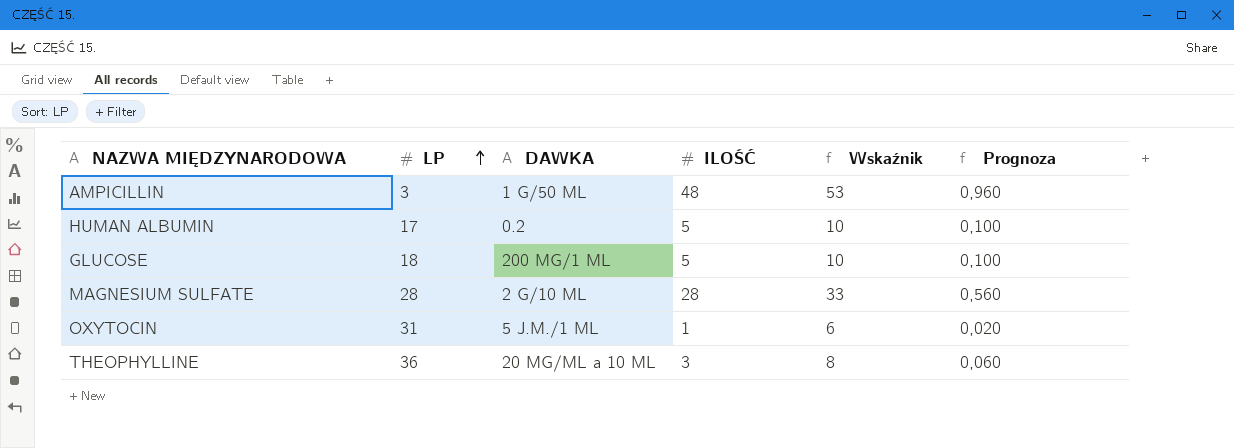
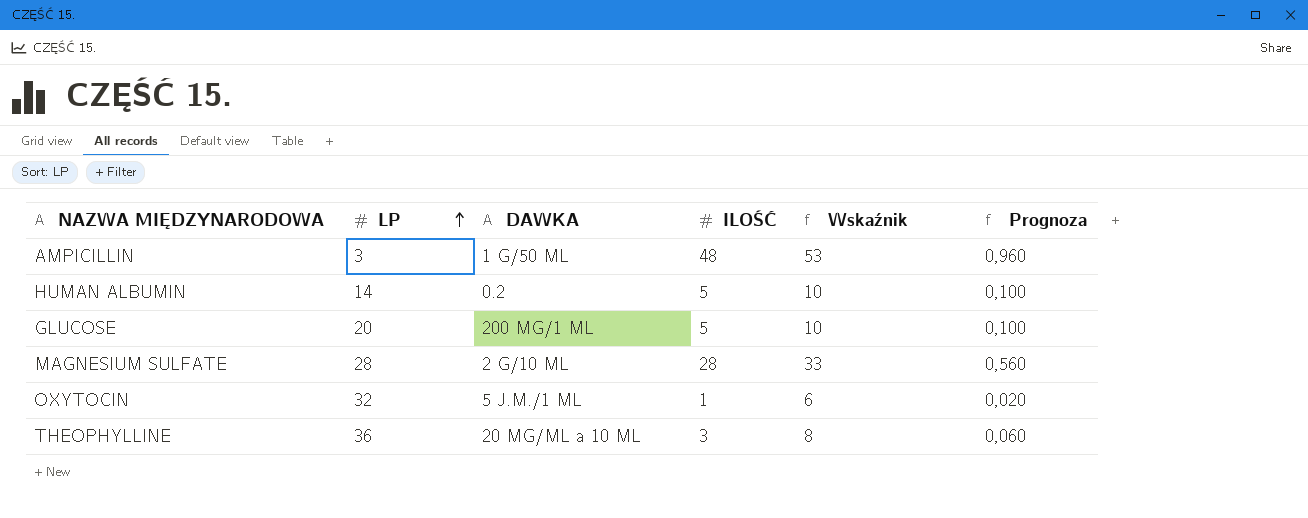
HUMAN ALBUMIN | LP: 17 -> 14
GLUCOSE | LP: 18 -> 20
OXYTOCIN | LP: 31 -> 32

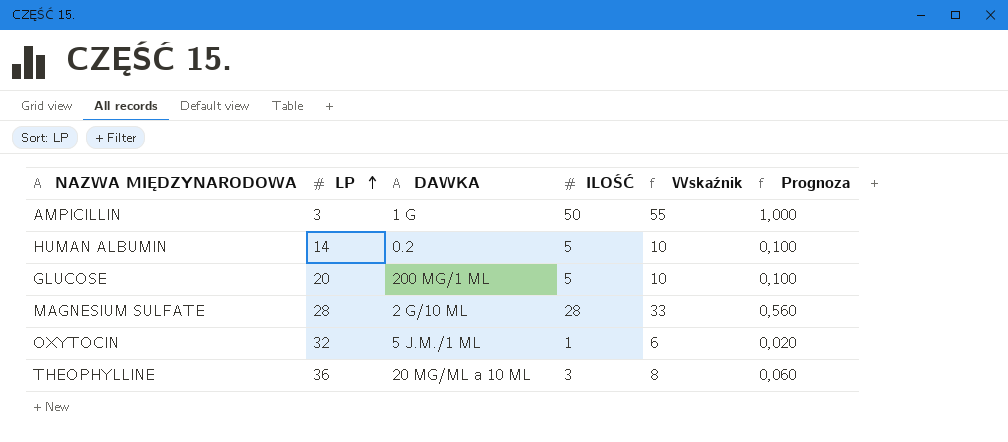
AMPICILLIN | DAWKA: 1 G/50 ML -> 1 G
AMPICILLIN | ILOŚĆ: 48 -> 50
AMPICILLIN | Wskaźnik: 53 -> 55
AMPICILLIN | Prognoza: 0,960 -> 1,000

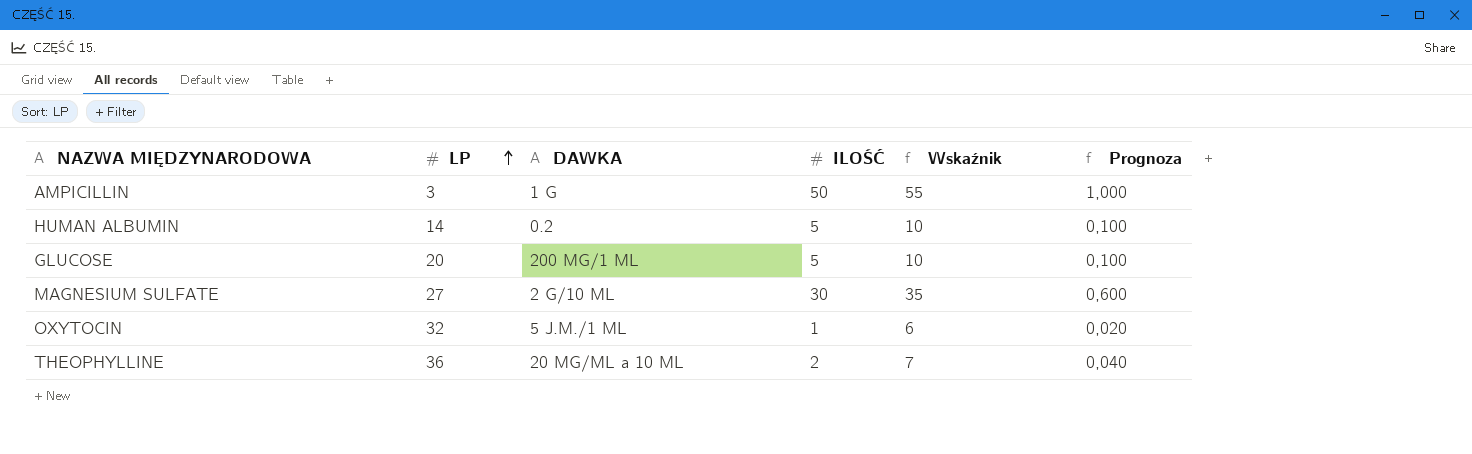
MAGNESIUM SULFATE | LP: 28 -> 27
MAGNESIUM SULFATE | ILOŚĆ: 28 -> 30
MAGNESIUM SULFATE | Wskaźnik: 33 -> 35
MAGNESIUM SULFATE | Prognoza: 0,560 -> 0,600
THEOPHYLLINE | ILOŚĆ: 3 -> 2
THEOPHYLLINE | Wskaźnik: 8 -> 7
THEOPHYLLINE | Prognoza: 0,060 -> 0,040

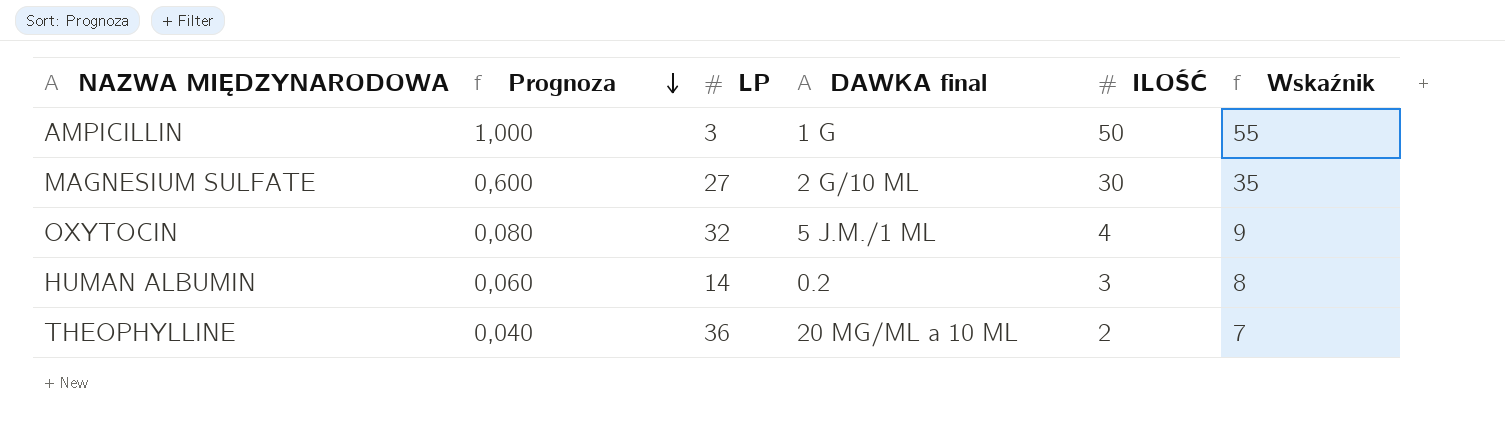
row order: LP ascending -> Prognoza descending
column Prognoza | position: 6 -> 2
column name: DAWKA -> DAWKA final
row GLUCOSE: 20 | 200 MG/1 ML | 5 | 10 | 0,100 -> none
OXYTOCIN | Prognoza: 0,020 -> 0,080
OXYTOCIN | ILOŚĆ: 1 -> 4
OXYTOCIN | Wskaźnik: 6 -> 9
HUMAN ALBUMIN | Prognoza: 0,100 -> 0,060
HUMAN ALBUMIN | ILOŚĆ: 5 -> 3
HUMAN ALBUMIN | Wskaźnik: 10 -> 8

